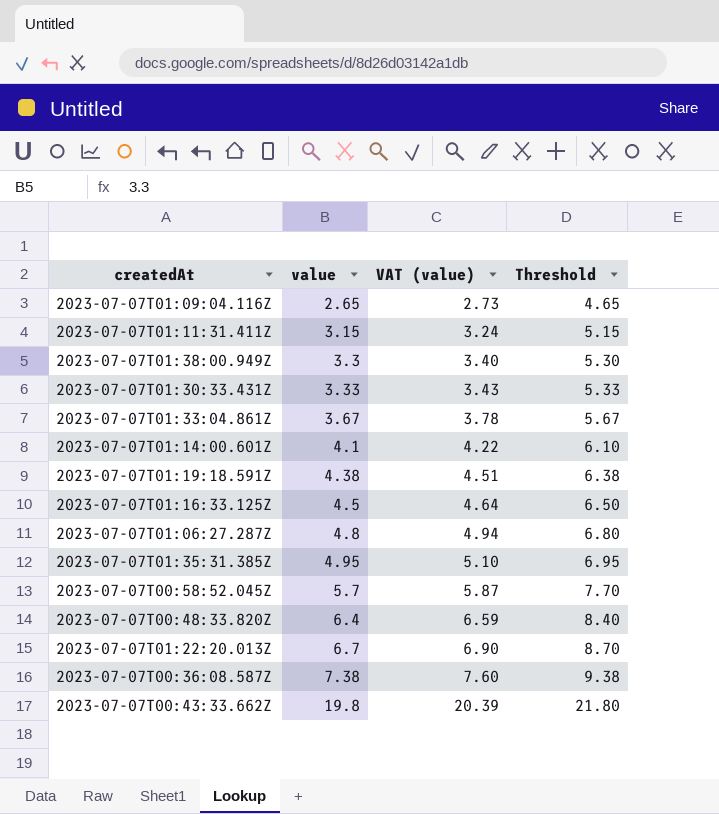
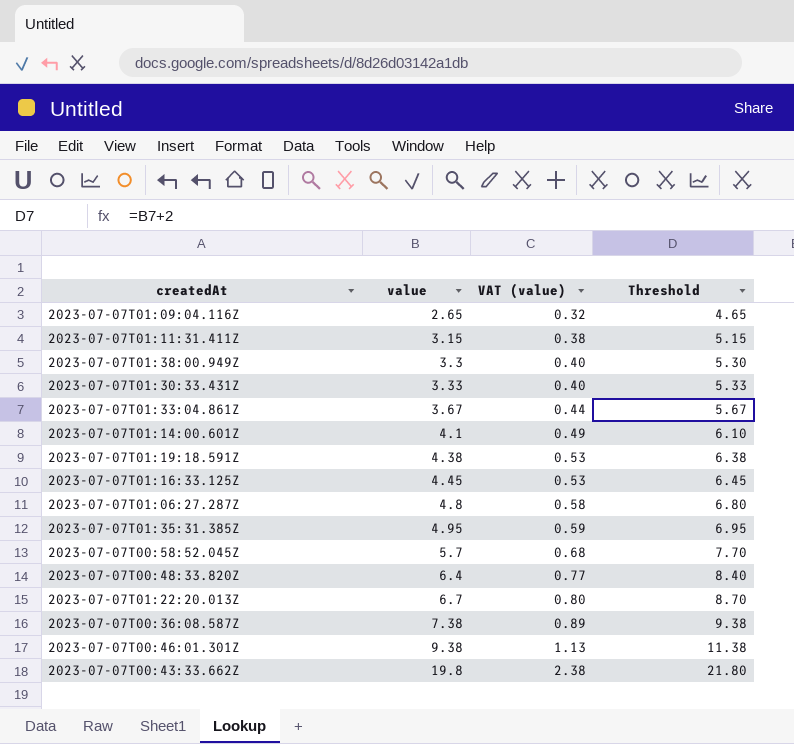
column VAT (value) | formula: [value] * 1.03 -> [value] * 0.12
2023-07-07T01:16:33.125Z | value: 4.5 -> 4.45
2023-07-07T01:16:33.125Z | Threshold: 6.50 -> 6.45
row 2023-07-07T00:46:01.301Z: none -> 9.38 | 1.13 | 11.38

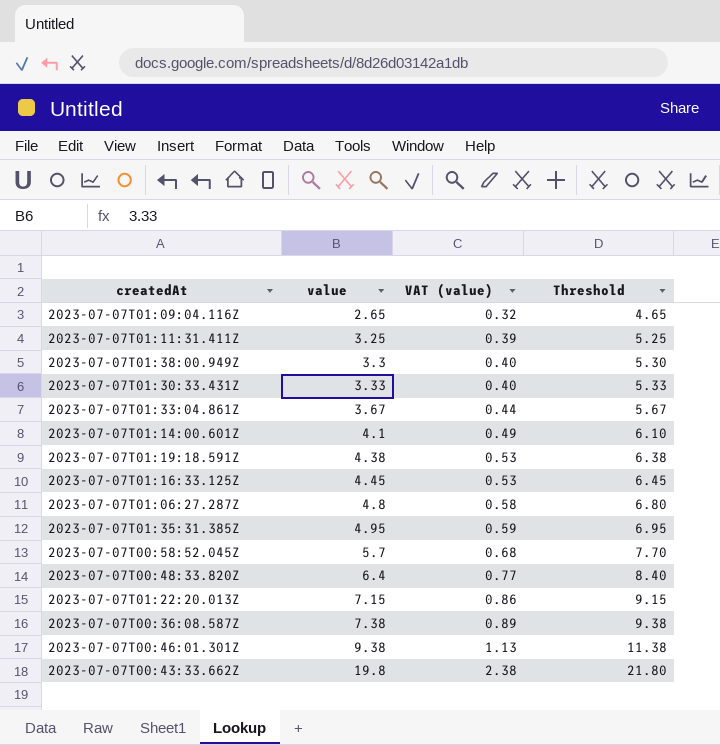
2023-07-07T01:11:31.411Z | value: 3.15 -> 3.25
2023-07-07T01:11:31.411Z | VAT (value): 0.38 -> 0.39
2023-07-07T01:11:31.411Z | Threshold: 5.15 -> 5.25
2023-07-07T01:22:20.013Z | value: 6.7 -> 7.15
2023-07-07T01:22:20.013Z | VAT (value): 0.80 -> 0.86
2023-07-07T01:22:20.013Z | Threshold: 8.70 -> 9.15

